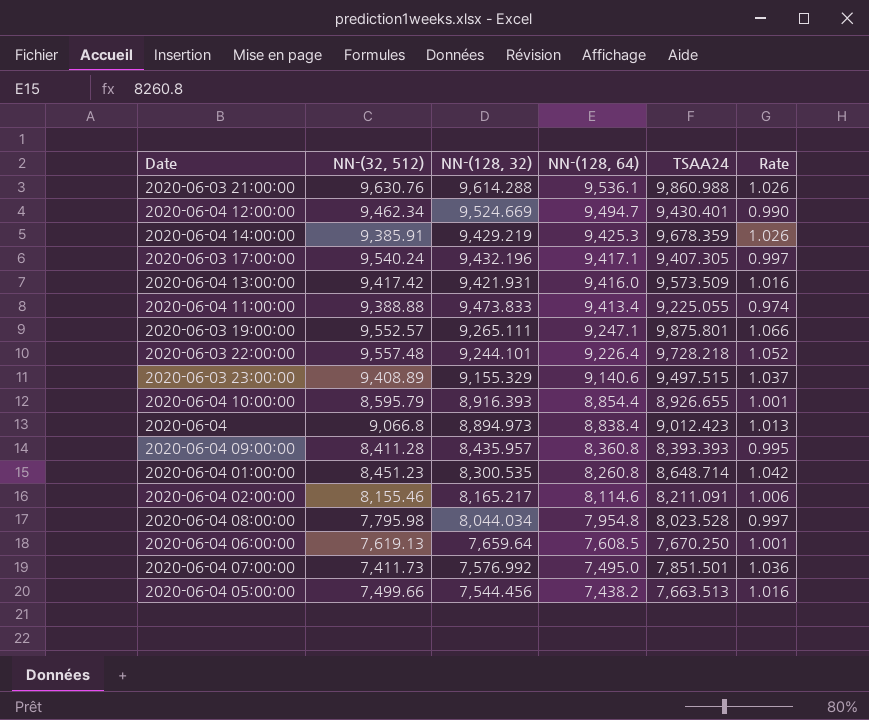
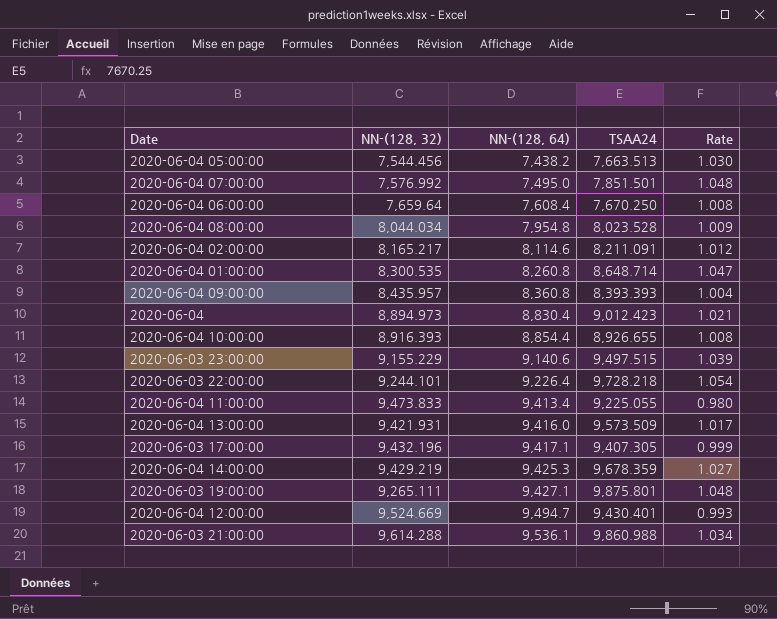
row order: NN-(128, 64) descending -> NN-(128, 64) ascending
column NN-(32, 512) | position: 2 -> none
column Rate | formula: [TSAA24] / [NN-(128, 32)] -> [TSAA24] / [NN-(128, 64)]
2020-06-04 06:00:00 | NN-(128, 64): 7,608.5 -> 7,608.4
2020-06-04 | NN-(128, 64): 8,838.4 -> 8,830.4
2020-06-03 23:00:00 | NN-(128, 32): 9,155.329 -> 9,155.229
2020-06-03 19:00:00 | NN-(128, 64): 9,247.1 -> 9,427.1

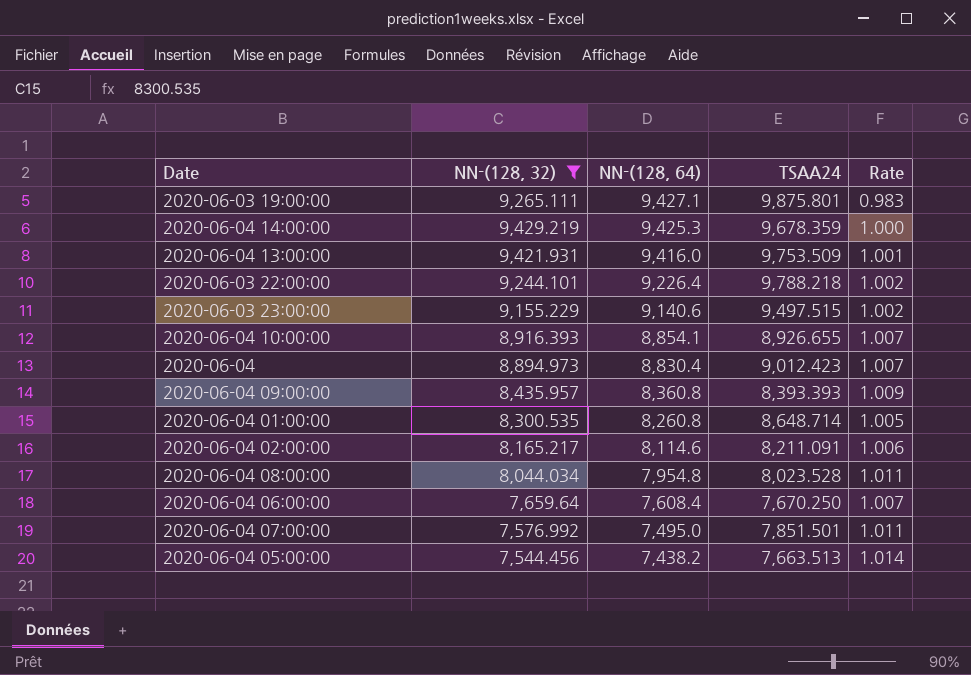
filter: none -> NN-(128, 32) <= 9,429.219
row order: NN-(128, 64) ascending -> NN-(128, 64) descending
column Rate | formula: [TSAA24] / [NN-(128, 64)] -> [NN-(128, 32)] / [NN-(128, 64)]
2020-06-04 13:00:00 | TSAA24: 9,573.509 -> 9,753.509
2020-06-03 22:00:00 | TSAA24: 9,728.218 -> 9,788.218
2020-06-04 10:00:00 | NN-(128, 64): 8,854.4 -> 8,854.1

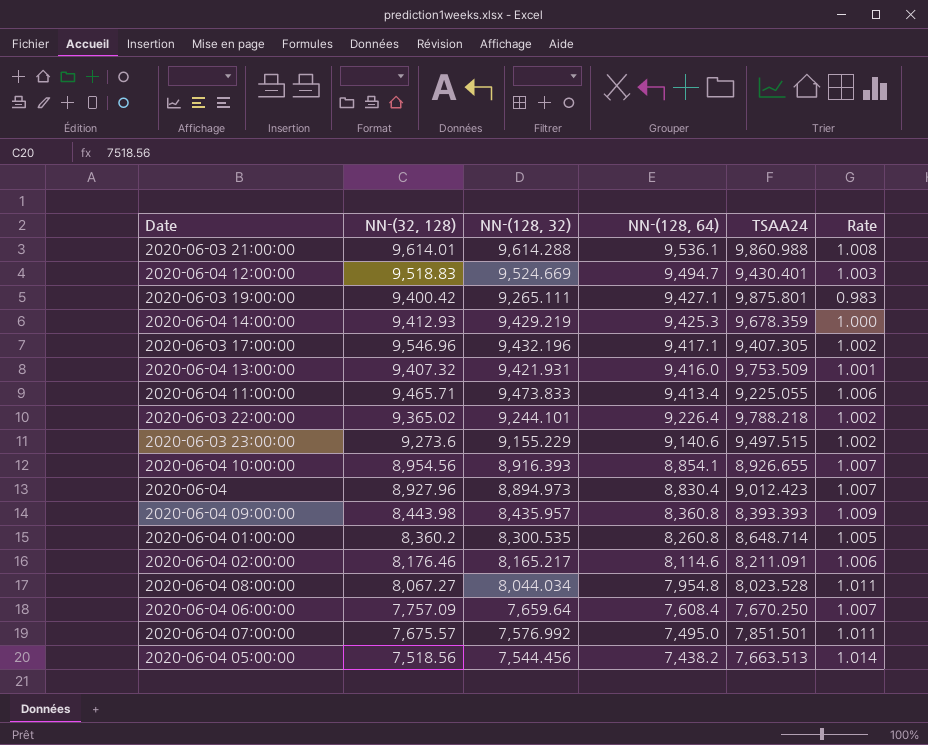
filter: NN-(128, 32) <= 9,429.219 -> none
column NN-(32, 128) | position: none -> 2

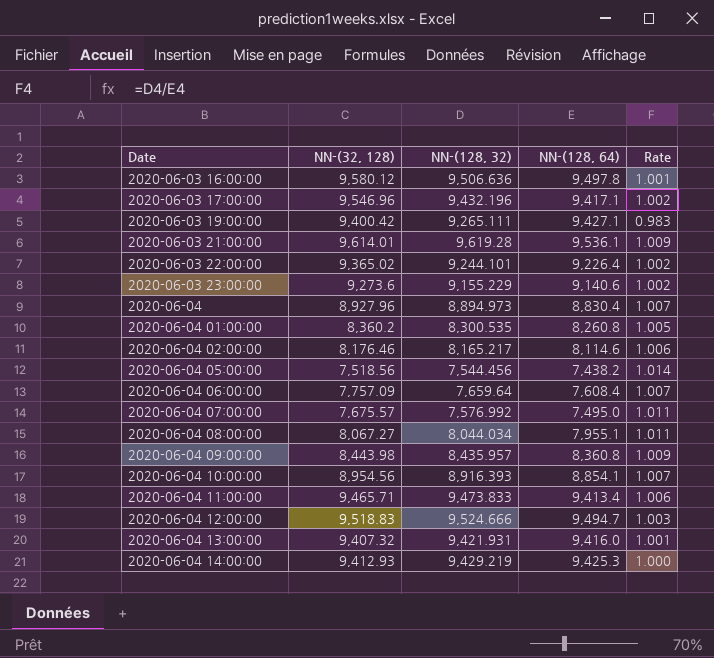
row order: NN-(128, 64) descending -> Date ascending
column TSAA24 | position: 5 -> none
row 2020-06-03 16:00:00: none -> 9,580.12 | 9,506.636 | 9,497.8 | 1.001
2020-06-03 21:00:00 | NN-(128, 32): 9,614.288 -> 9,619.28
2020-06-03 21:00:00 | Rate: 1.008 -> 1.009
2020-06-04 08:00:00 | NN-(128, 64): 7,954.8 -> 7,955.1
2020-06-04 12:00:00 | NN-(128, 32): 9,524.669 -> 9,524.666

